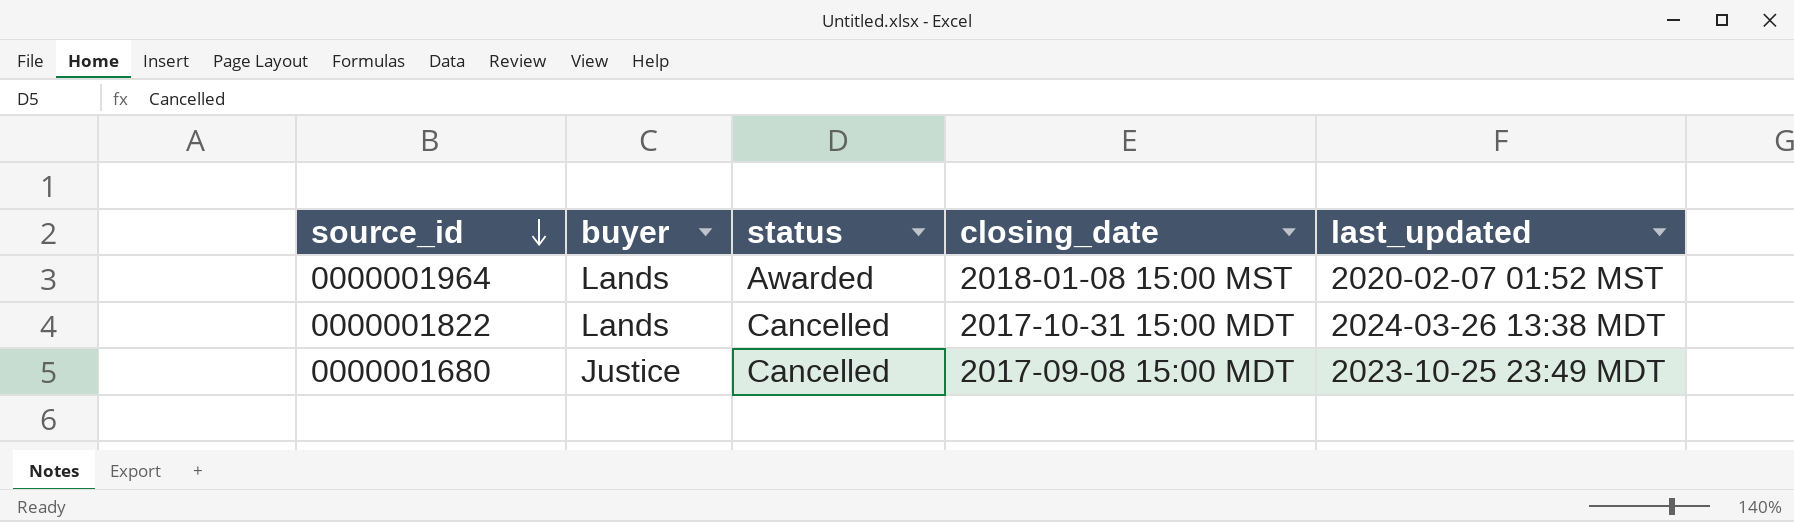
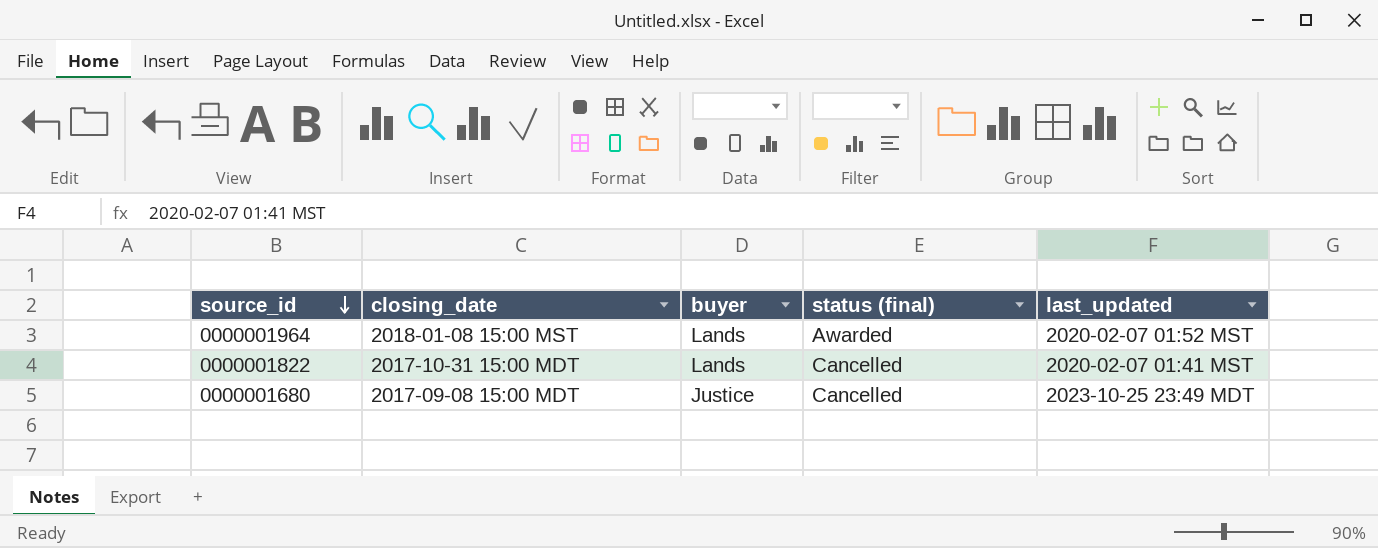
column closing_date | position: 4 -> 2
column name: status -> status (final)
0000001822 | last_updated: 2024-03-26 13:38 MDT -> 2020-02-07 01:41 MST

